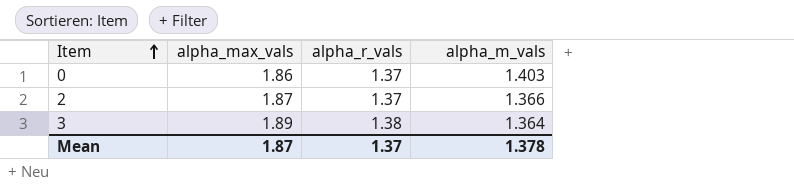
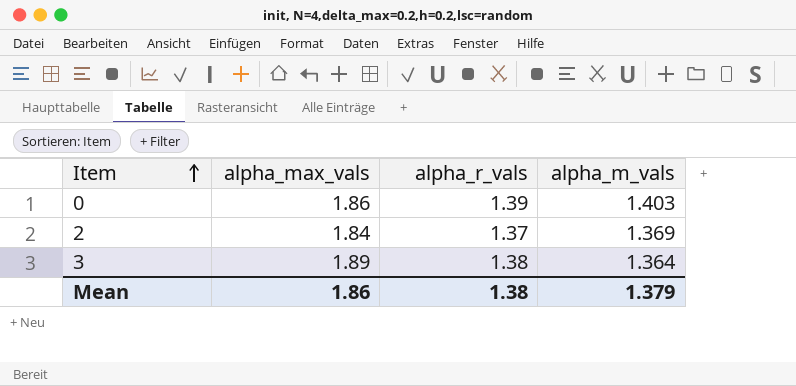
0 | alpha_r_vals: 1.37 -> 1.39
2 | alpha_max_vals: 1.87 -> 1.84
2 | alpha_m_vals: 1.366 -> 1.369
Mean | alpha_max_vals: 1.87 -> 1.86
Mean | alpha_r_vals: 1.37 -> 1.38
Mean | alpha_m_vals: 1.378 -> 1.379

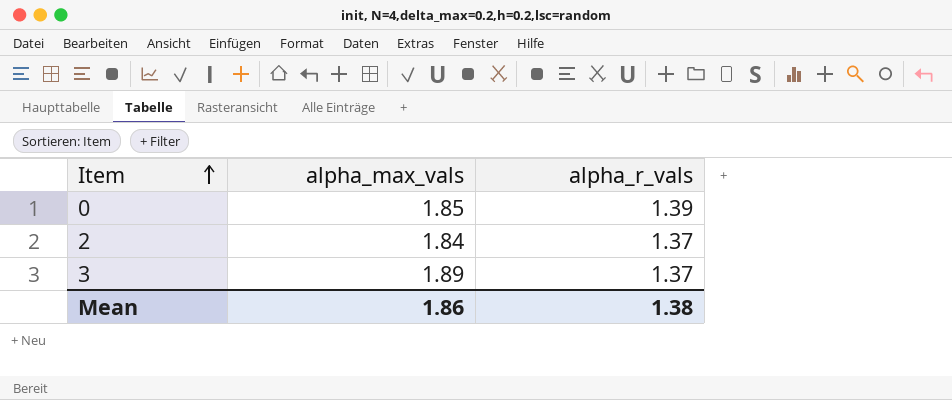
column alpha_m_vals | position: 4 -> none
0 | alpha_max_vals: 1.86 -> 1.85
3 | alpha_r_vals: 1.38 -> 1.37

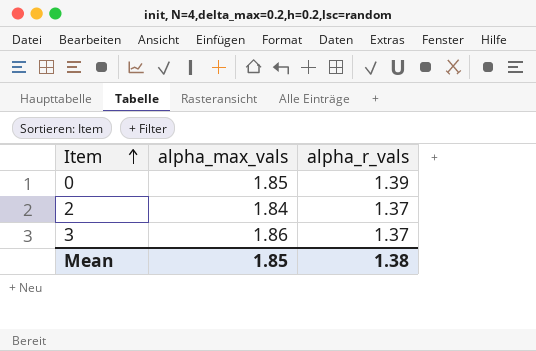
3 | alpha_max_vals: 1.89 -> 1.86
Mean | alpha_max_vals: 1.86 -> 1.85

